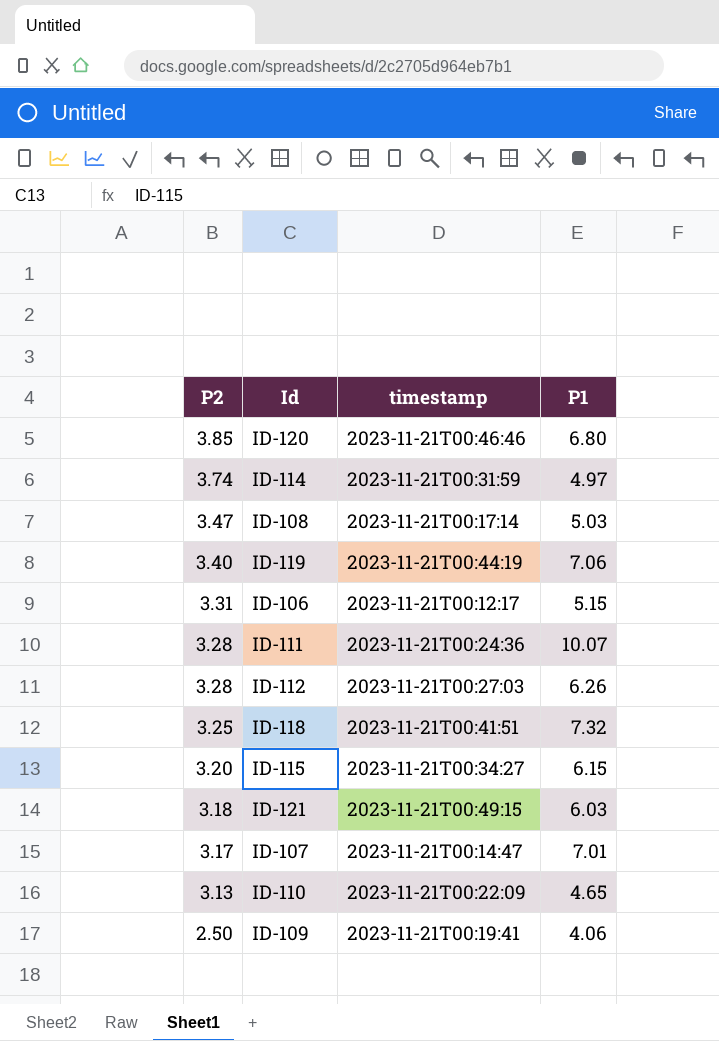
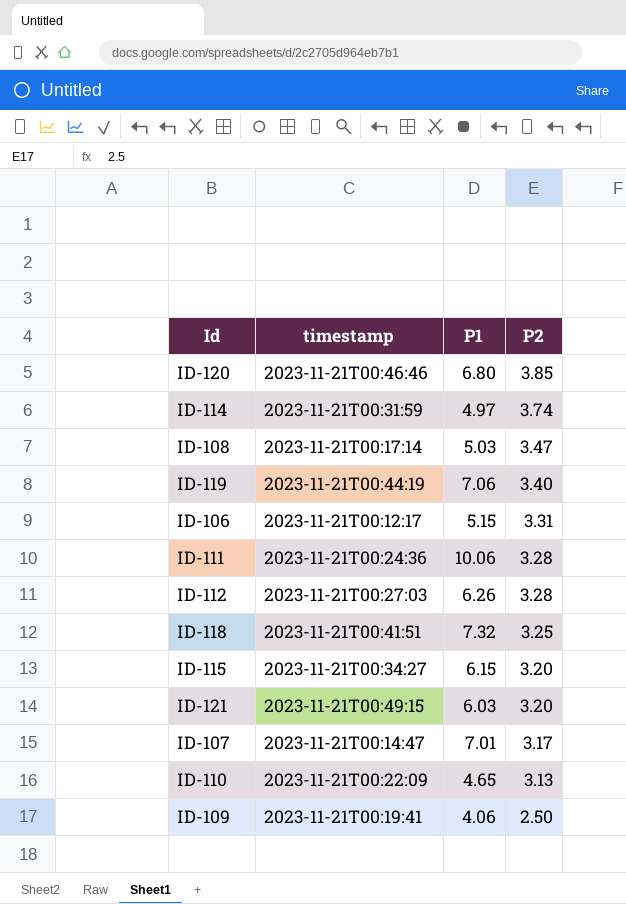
column P2 | position: 1 -> 4
ID-111 | P1: 10.07 -> 10.06
ID-121 | P2: 3.18 -> 3.20

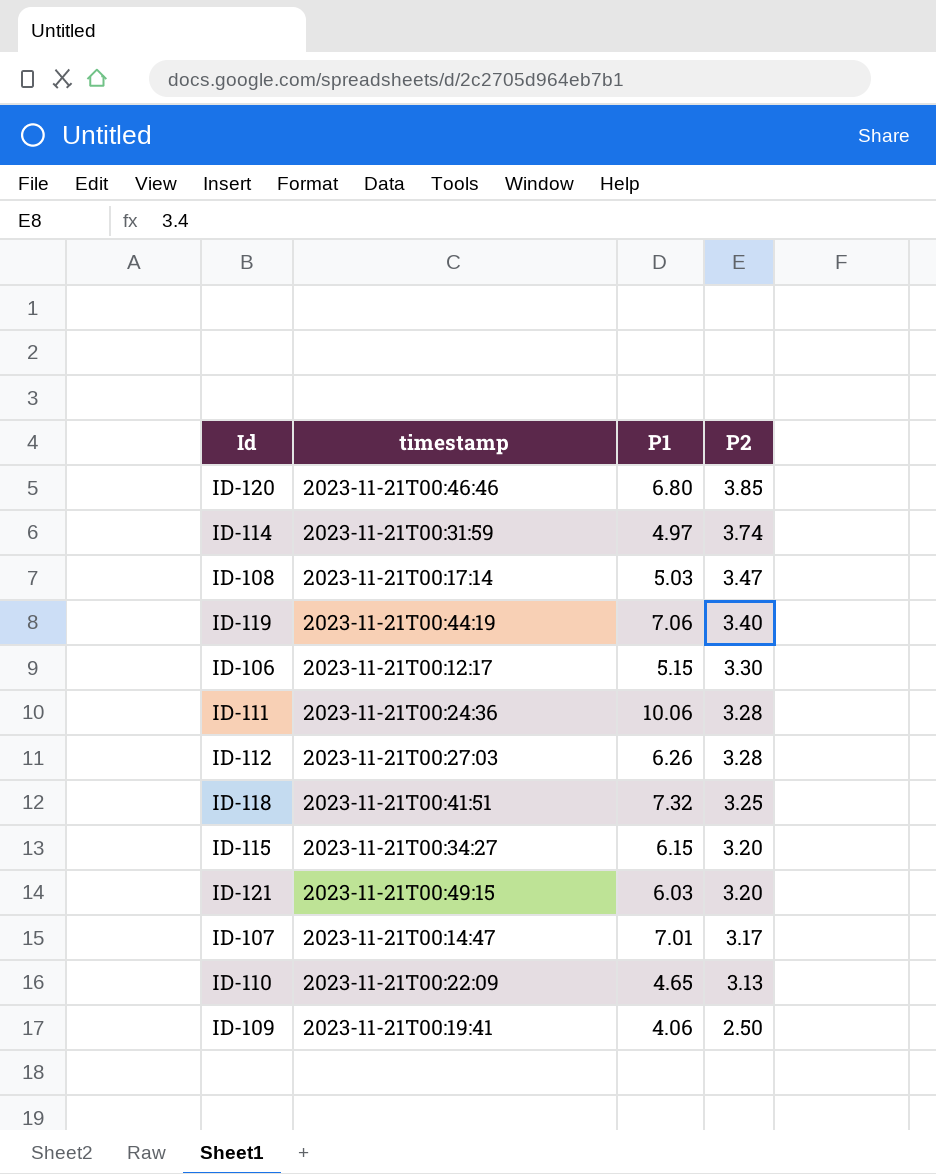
ID-106 | P2: 3.31 -> 3.30

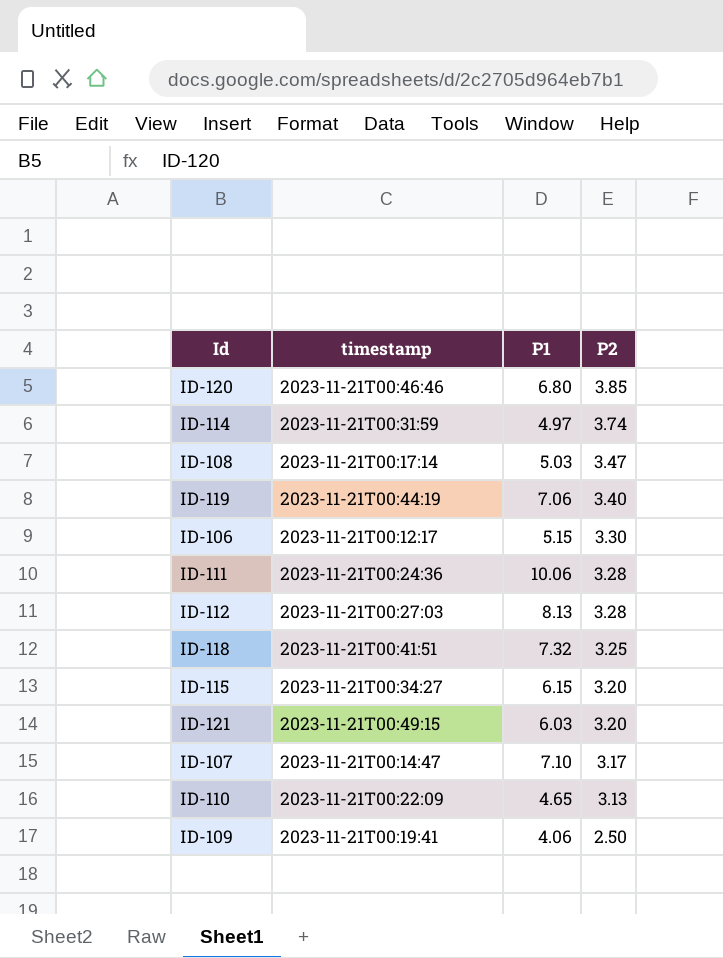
ID-112 | P1: 6.26 -> 8.13
ID-107 | P1: 7.01 -> 7.10

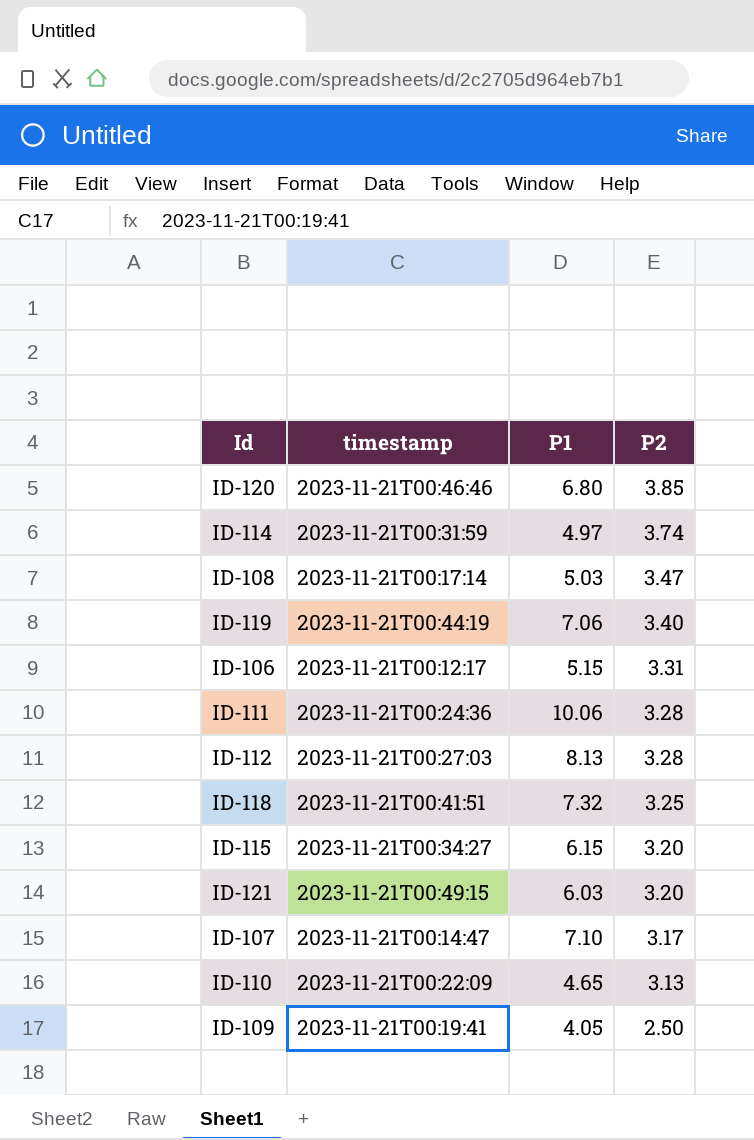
ID-106 | P2: 3.30 -> 3.31
ID-109 | P1: 4.06 -> 4.05

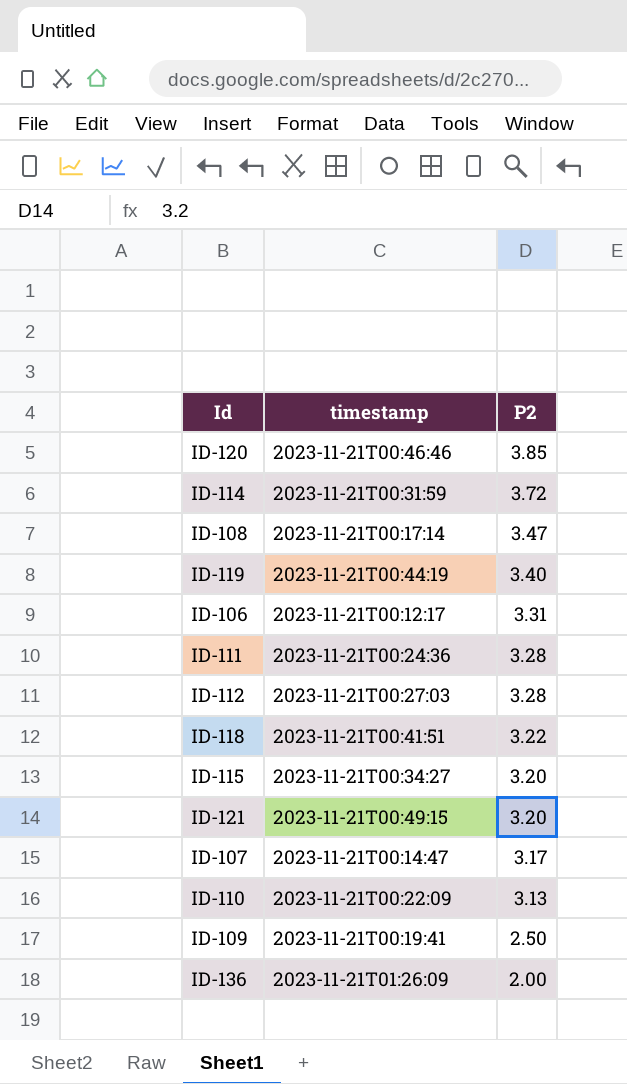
column P1 | position: 3 -> none
ID-114 | P2: 3.74 -> 3.72
ID-118 | P2: 3.25 -> 3.22
row ID-136: none -> 2023-11-21T01:26:09 | 2.00

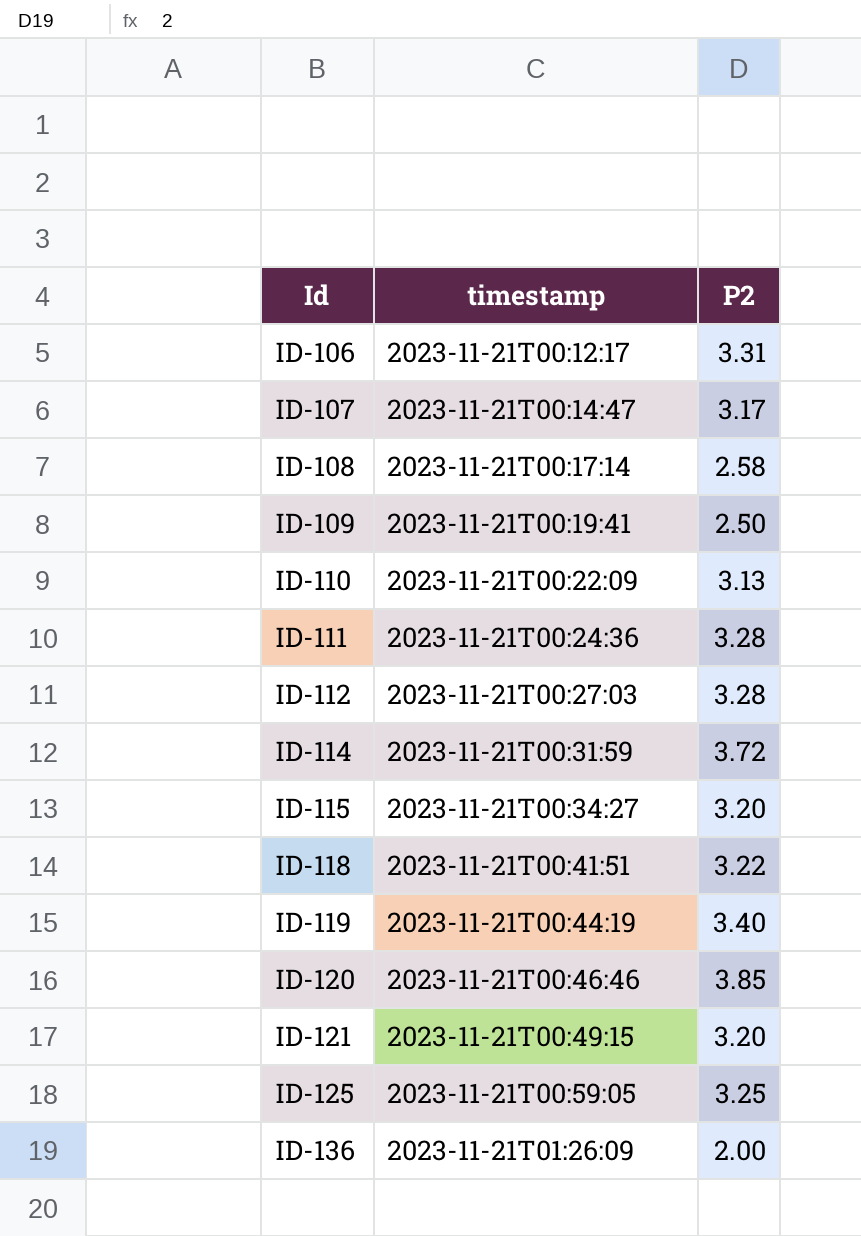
row order: P2 descending -> Id ascending
ID-108 | P2: 3.47 -> 2.58
row ID-125: none -> 2023-11-21T00:59:05 | 3.25

